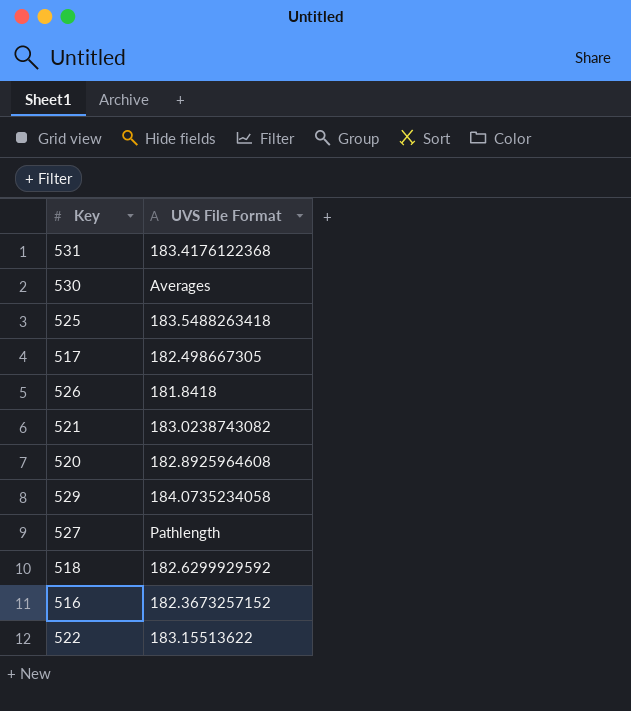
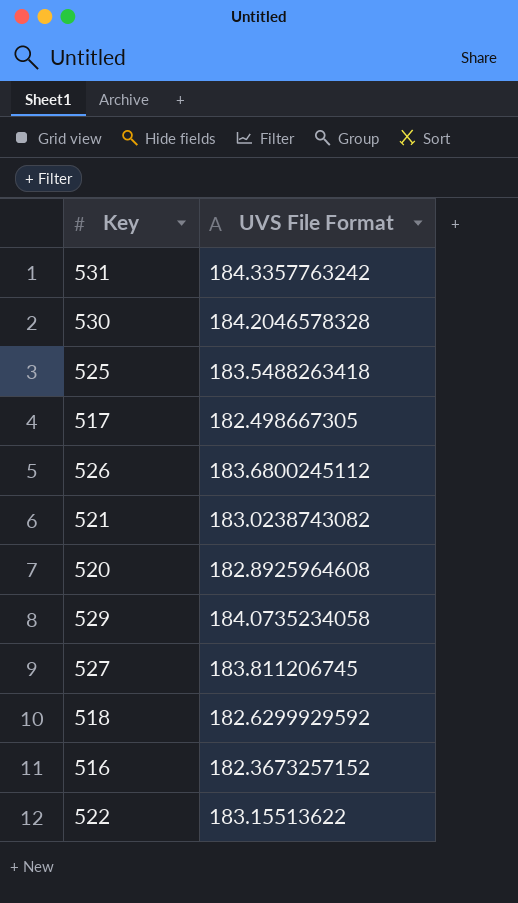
531 | UVS File Format: 183.4176122368 -> 184.3357763242
530 | UVS File Format: Averages -> 184.2046578328
526 | UVS File Format: 181.8418 -> 183.6800245112
527 | UVS File Format: Pathlength -> 183.811206745

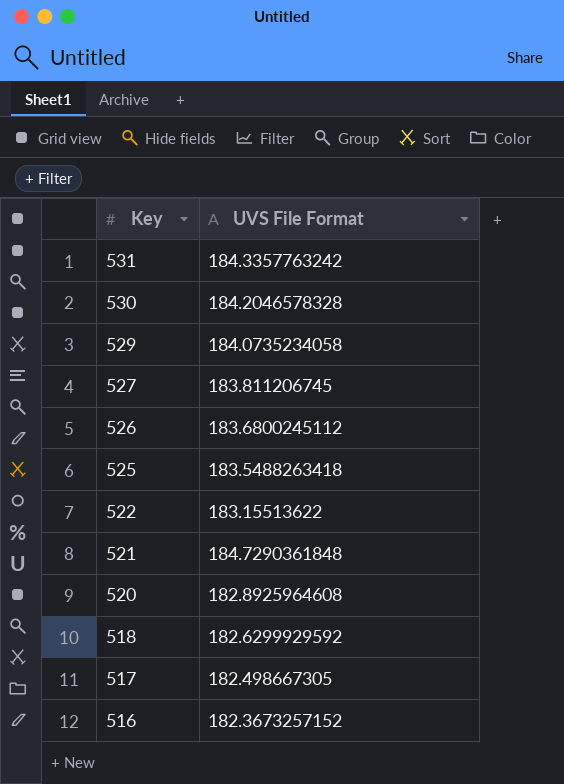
row order: none -> Key descending
521 | UVS File Format: 183.0238743082 -> 184.7290361848

